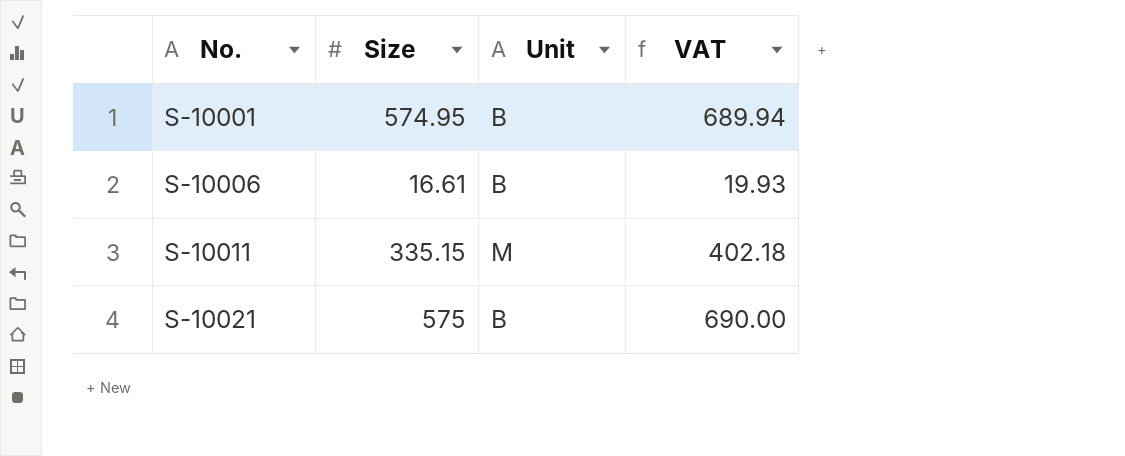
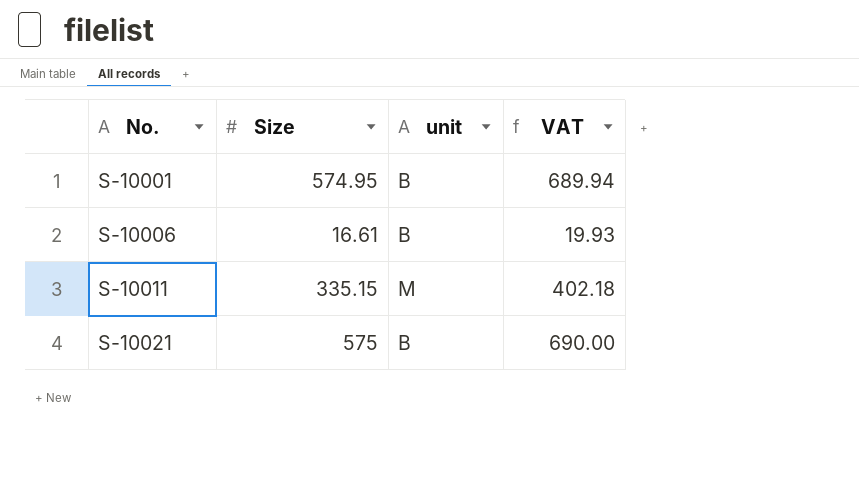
column name: Unit -> unit

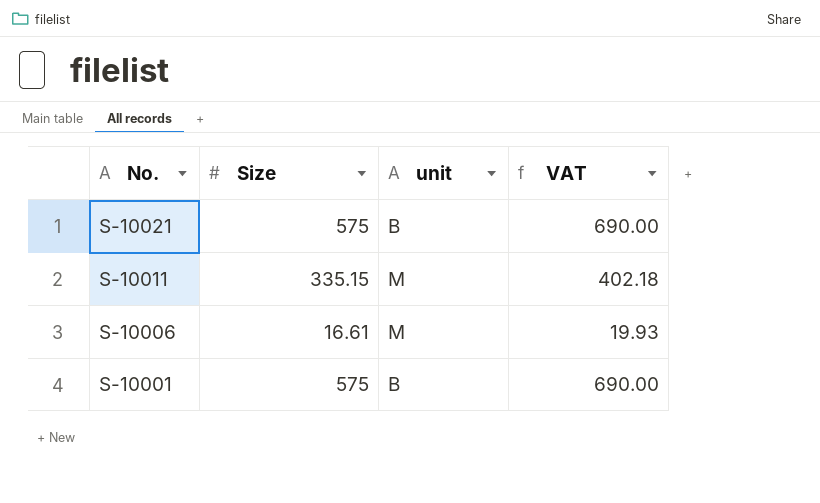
row order: No. ascending -> No. descending
S-10006 | unit: B -> M
S-10001 | Size: 574.95 -> 575
S-10001 | VAT: 689.94 -> 690.00

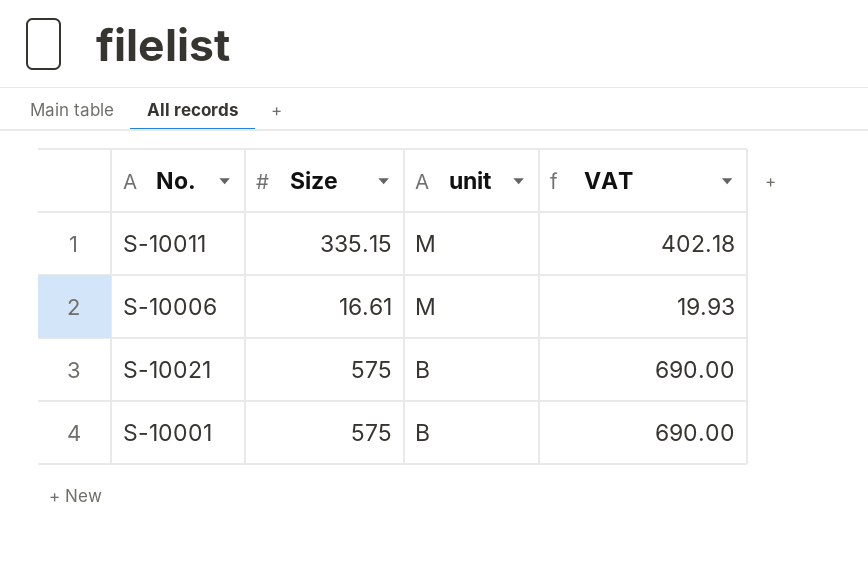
row order: No. descending -> unit descending

